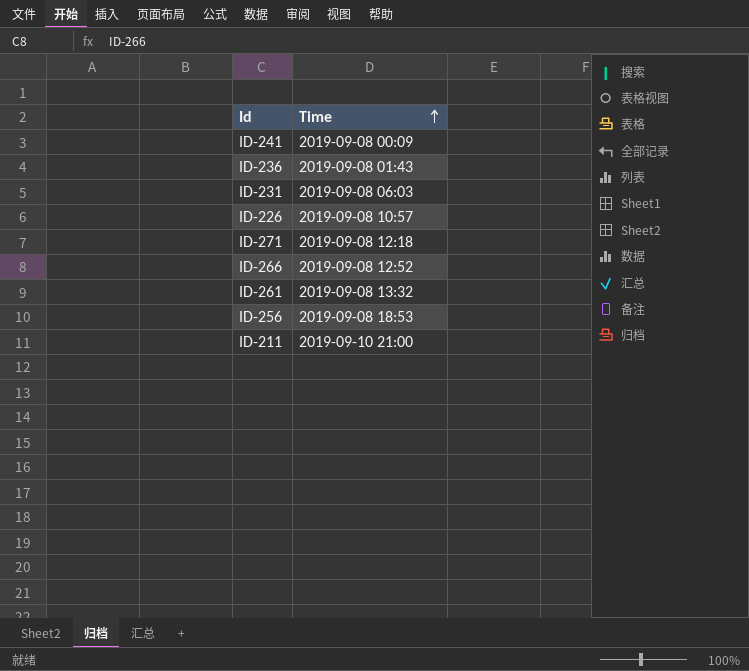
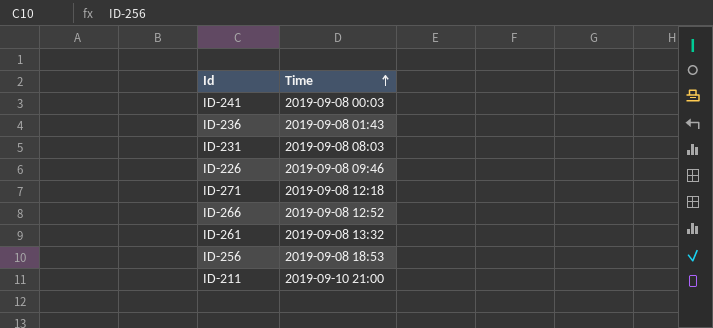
ID-241 | Time: 2019-09-08 00:09 -> 2019-09-08 00:03
ID-231 | Time: 2019-09-08 06:03 -> 2019-09-08 08:03
ID-226 | Time: 2019-09-08 10:57 -> 2019-09-08 09:46

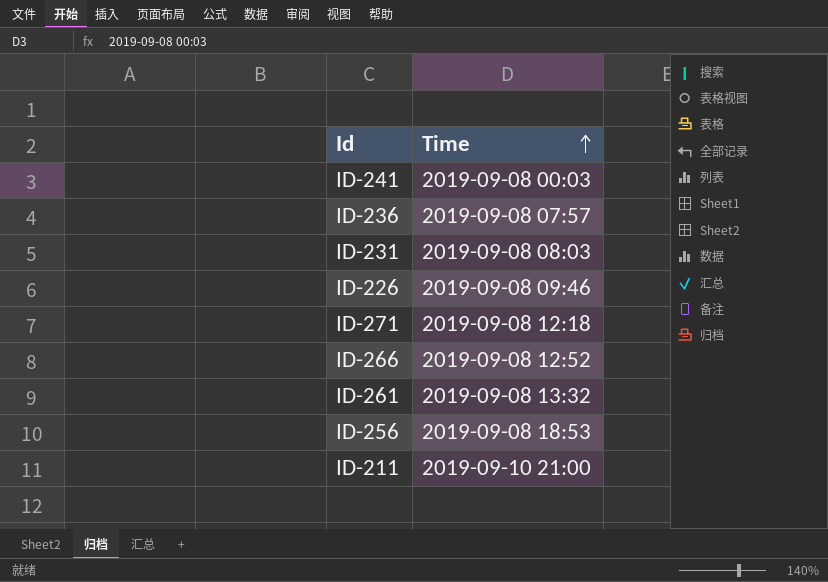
ID-236 | Time: 2019-09-08 01:43 -> 2019-09-08 07:57

